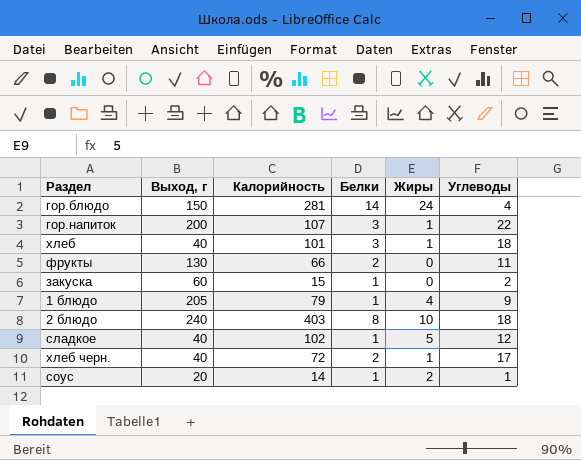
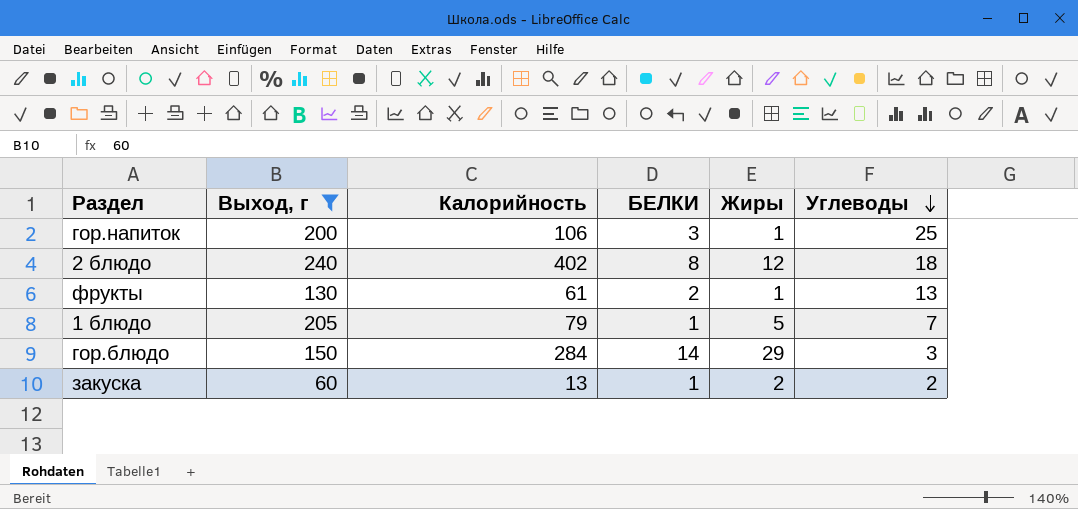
filter: none -> Выход, г >= 60
row order: none -> Углеводы descending
column name: Белки -> БЕЛКИ
гор.напиток | Калорийность: 107 -> 106
гор.напиток | Углеводы: 22 -> 25
2 блюдо | Калорийность: 403 -> 402
2 блюдо | Жиры: 10 -> 12
фрукты | Калорийность: 66 -> 61
фрукты | Жиры: 0 -> 1
фрукты | Углеводы: 11 -> 13
1 блюдо | Жиры: 4 -> 5
1 блюдо | Углеводы: 9 -> 7
гор.блюдо | Калорийность: 281 -> 284
гор.блюдо | Жиры: 24 -> 29
гор.блюдо | Углеводы: 4 -> 3
закуска | Калорийность: 15 -> 13
закуска | Жиры: 0 -> 2

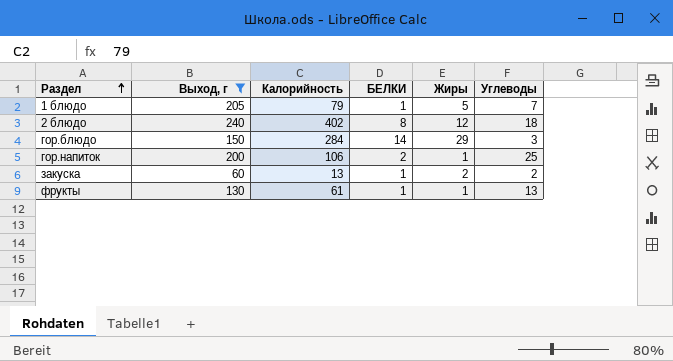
row order: Углеводы descending -> Раздел ascending
гор.напиток | БЕЛКИ: 3 -> 2
фрукты | БЕЛКИ: 2 -> 1

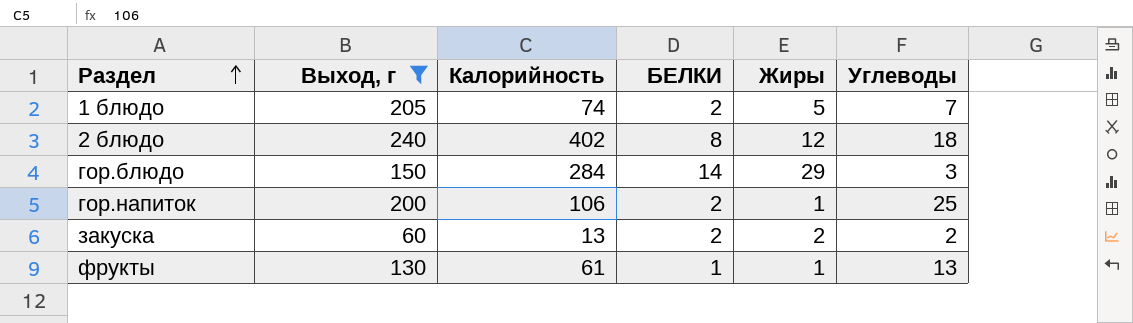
1 блюдо | Калорийность: 79 -> 74
1 блюдо | БЕЛКИ: 1 -> 2
закуска | БЕЛКИ: 1 -> 2

